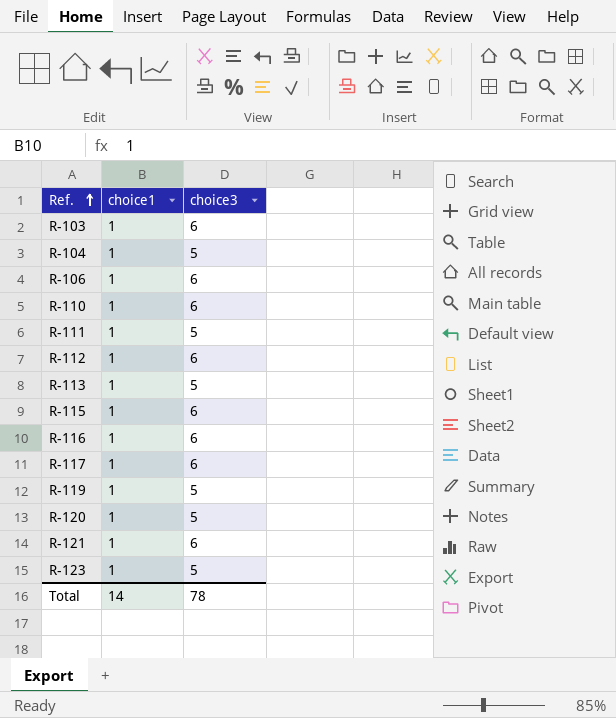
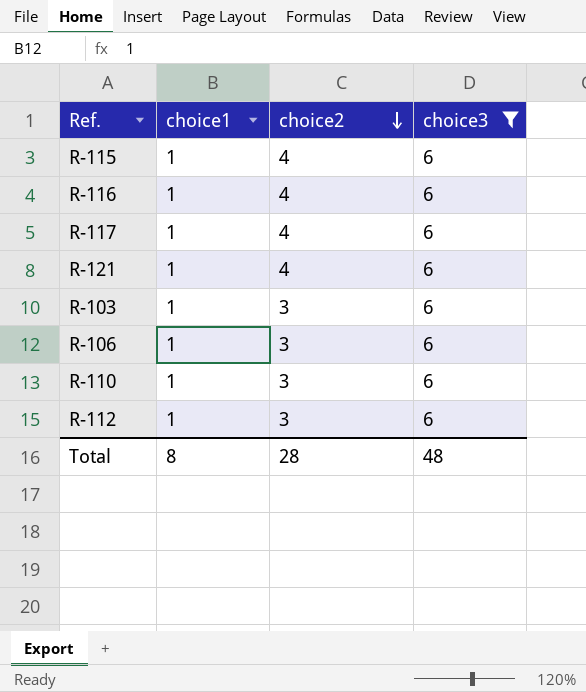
filter: none -> choice3 = 6
row order: Ref. ascending -> choice2 descending
column choice2 | position: none -> 3
Total | choice1: 14 -> 8
Total | choice3: 78 -> 48

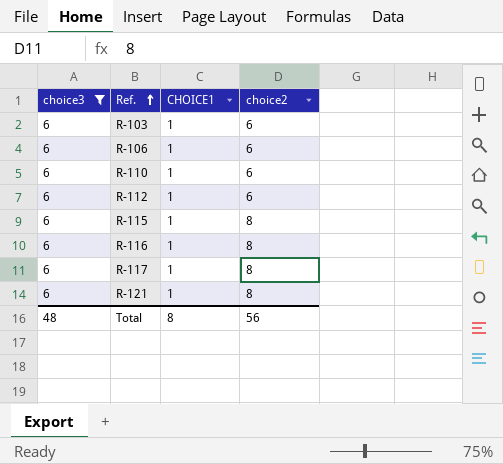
row order: choice2 descending -> Ref. ascending
column choice3 | position: 4 -> 1
column name: choice1 -> CHOICE1
R-103 | choice2: 3 -> 6
R-106 | choice2: 3 -> 6
R-110 | choice2: 3 -> 6
R-112 | choice2: 3 -> 6
R-115 | choice2: 4 -> 8
R-116 | choice2: 4 -> 8
R-117 | choice2: 4 -> 8
R-121 | choice2: 4 -> 8
Total | choice2: 28 -> 56

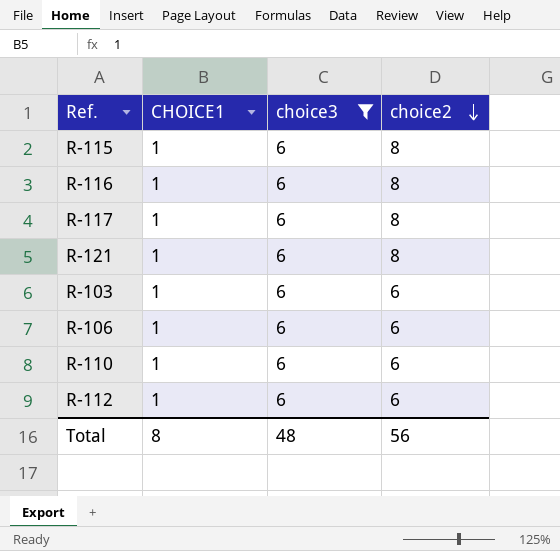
row order: Ref. ascending -> choice2 descending
column choice3 | position: 1 -> 3

